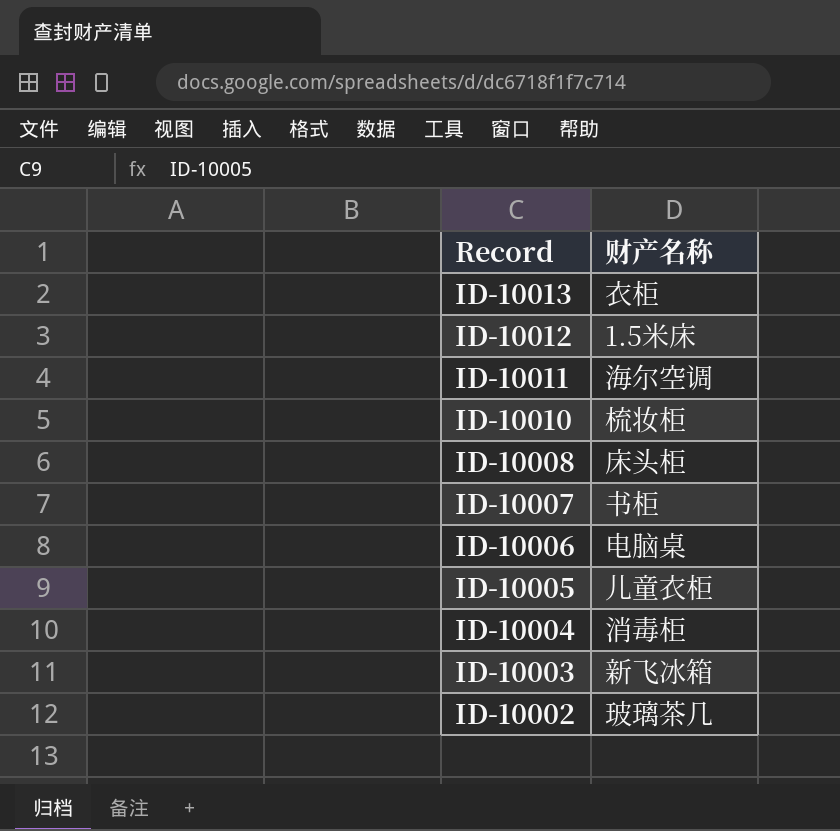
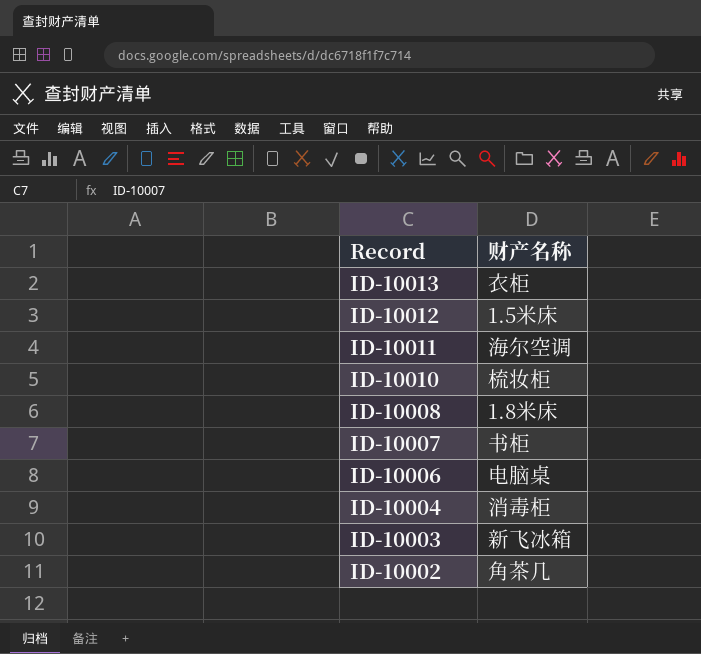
row ID-10005: 儿童衣柜 -> none
ID-10008 | 财产名称: 床头柜 -> 1.8米床
ID-10002 | 财产名称: 玻璃茶几 -> 角茶几

